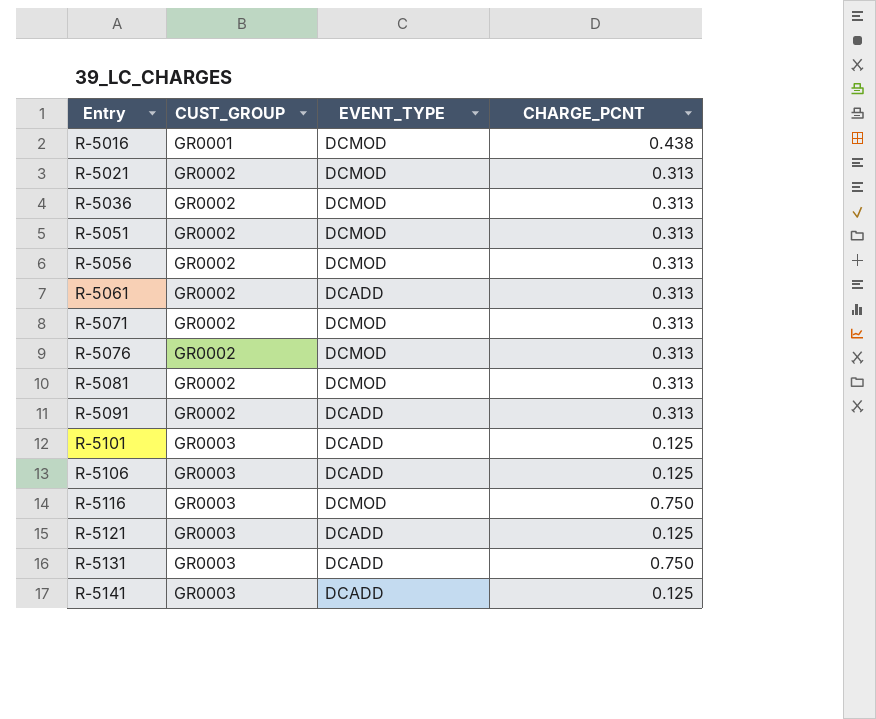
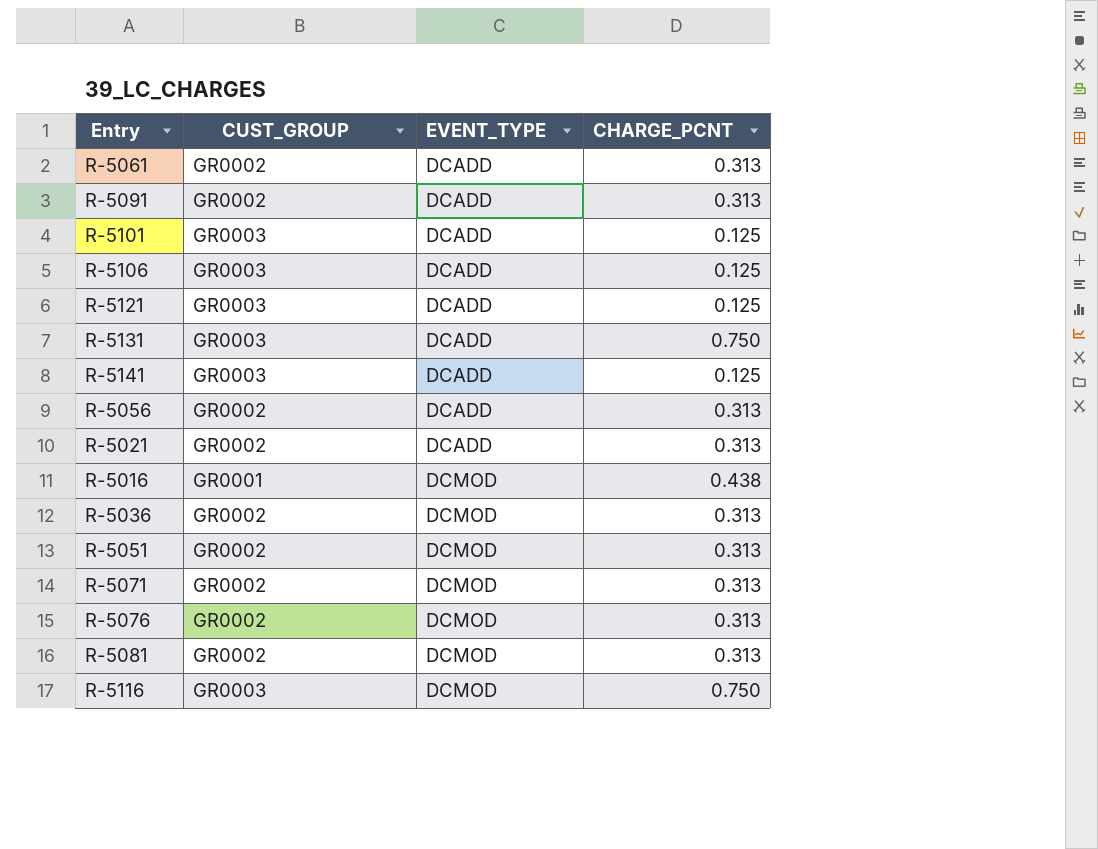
row order: Entry ascending -> EVENT_TYPE ascending
R-5056 | EVENT_TYPE: DCMOD -> DCADD
R-5021 | EVENT_TYPE: DCMOD -> DCADD

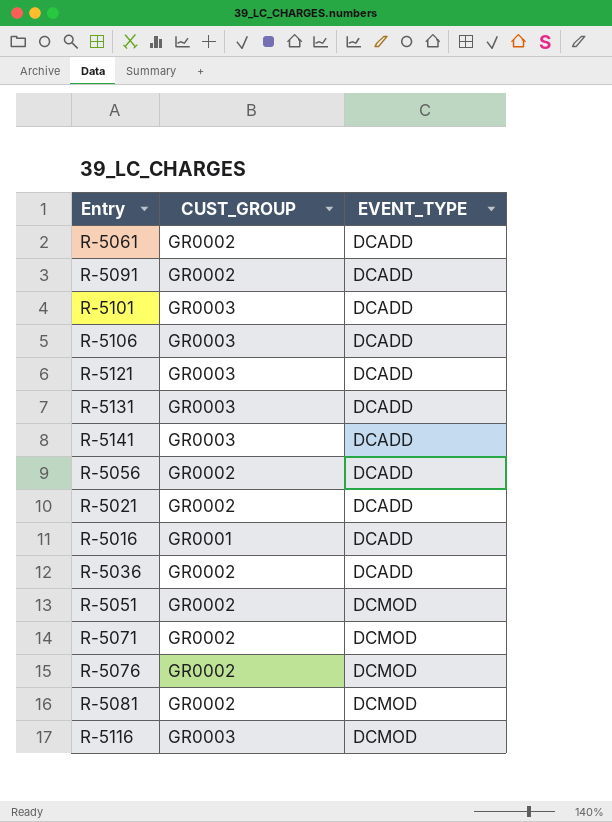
column CHARGE_PCNT | position: 4 -> none
R-5016 | EVENT_TYPE: DCMOD -> DCADD
R-5036 | EVENT_TYPE: DCMOD -> DCADD

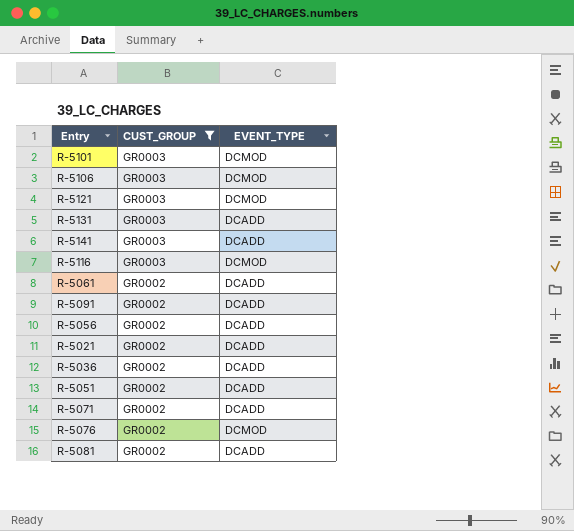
filter: none -> CUST_GROUP != GR0001
row order: EVENT_TYPE ascending -> CUST_GROUP descending
R-5101 | EVENT_TYPE: DCADD -> DCMOD
R-5106 | EVENT_TYPE: DCADD -> DCMOD
R-5121 | EVENT_TYPE: DCADD -> DCMOD
R-5051 | EVENT_TYPE: DCMOD -> DCADD
R-5071 | EVENT_TYPE: DCMOD -> DCADD
R-5081 | EVENT_TYPE: DCMOD -> DCADD

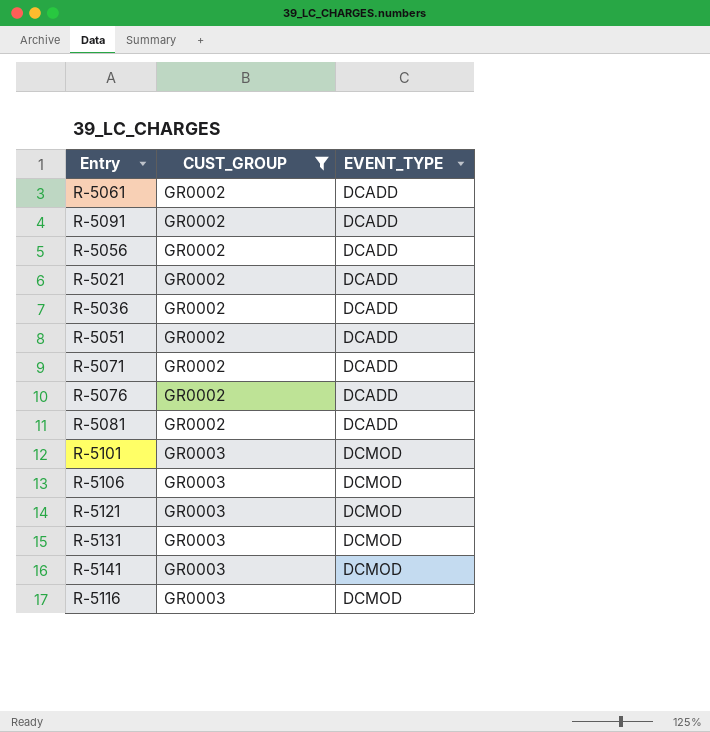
row order: CUST_GROUP descending -> CUST_GROUP ascending
R-5076 | EVENT_TYPE: DCMOD -> DCADD
R-5131 | EVENT_TYPE: DCADD -> DCMOD
R-5141 | EVENT_TYPE: DCADD -> DCMOD

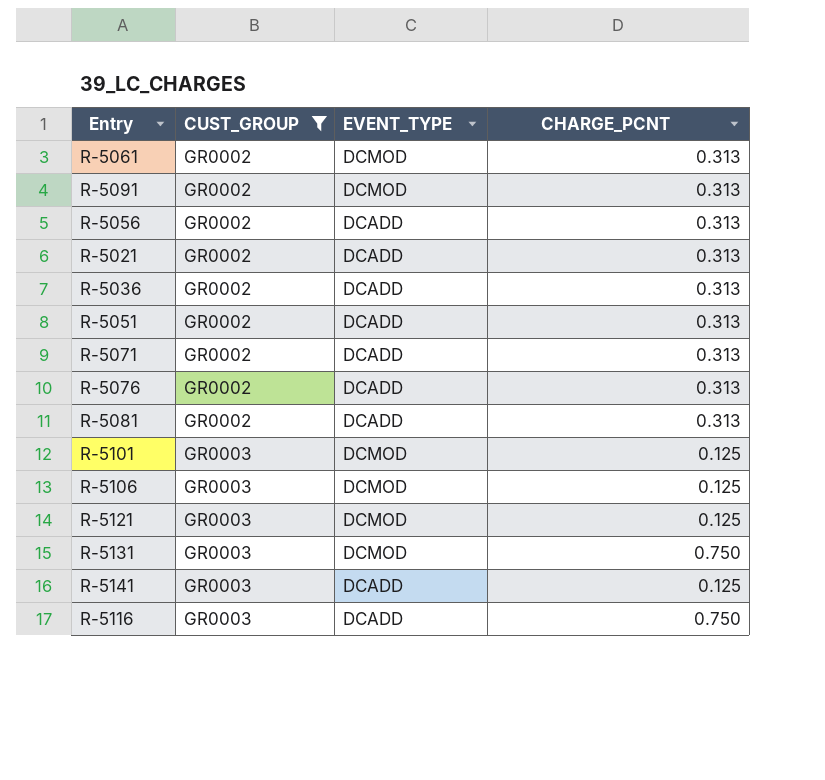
column CHARGE_PCNT | position: none -> 4
R-5061 | EVENT_TYPE: DCADD -> DCMOD
R-5091 | EVENT_TYPE: DCADD -> DCMOD
R-5141 | EVENT_TYPE: DCMOD -> DCADD
R-5116 | EVENT_TYPE: DCMOD -> DCADD

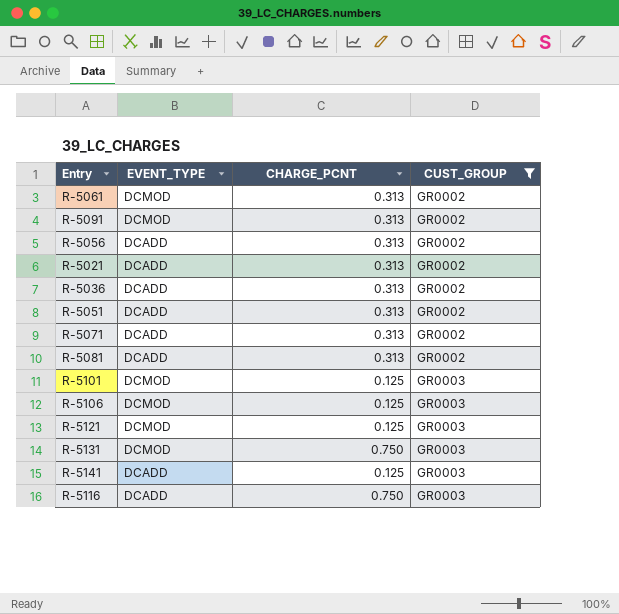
column CUST_GROUP | position: 2 -> 4
row R-5076: GR0002 | DCADD | 0.313 -> none

